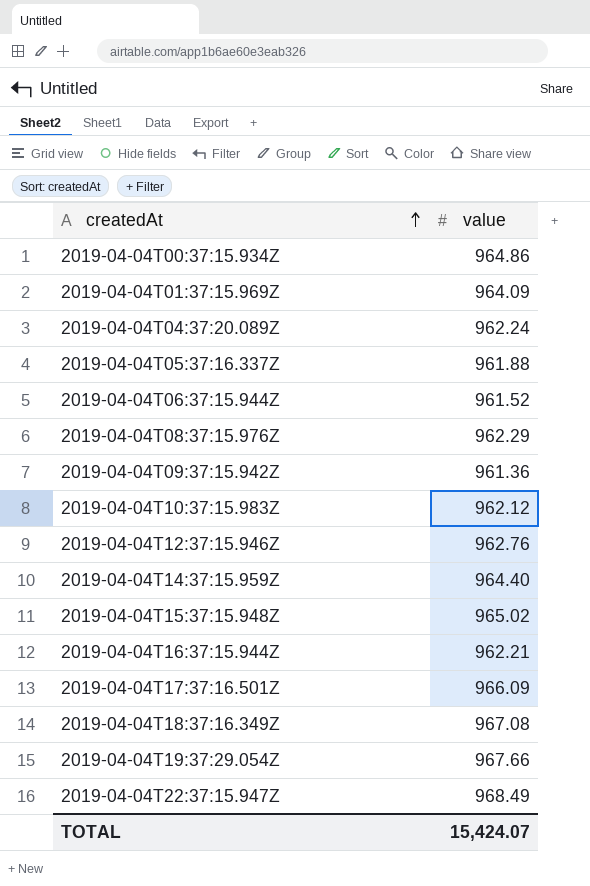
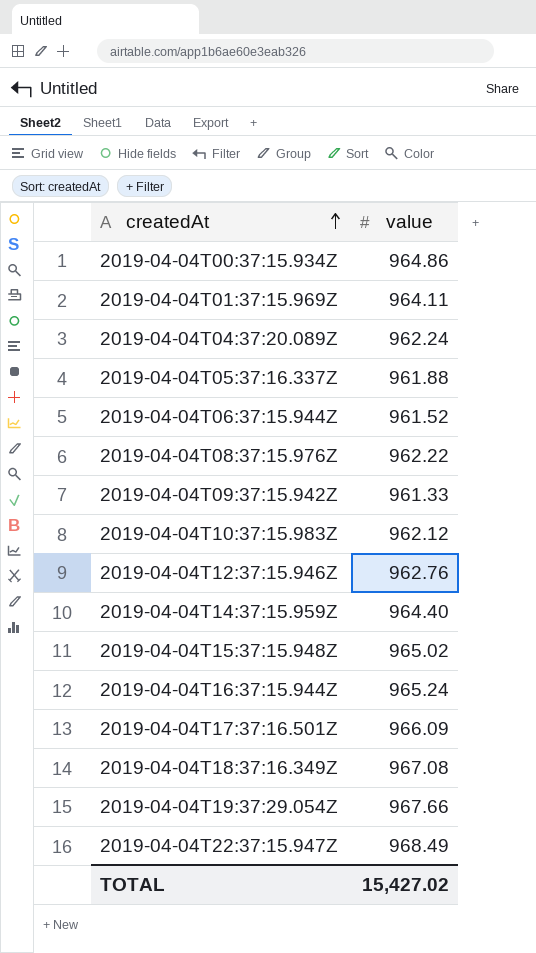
2019-04-04T01:37:15.969Z | value: 964.09 -> 964.11
2019-04-04T08:37:15.976Z | value: 962.29 -> 962.22
2019-04-04T09:37:15.942Z | value: 961.36 -> 961.33
2019-04-04T16:37:15.944Z | value: 962.21 -> 965.24
TOTAL | value: 15,424.07 -> 15,427.02

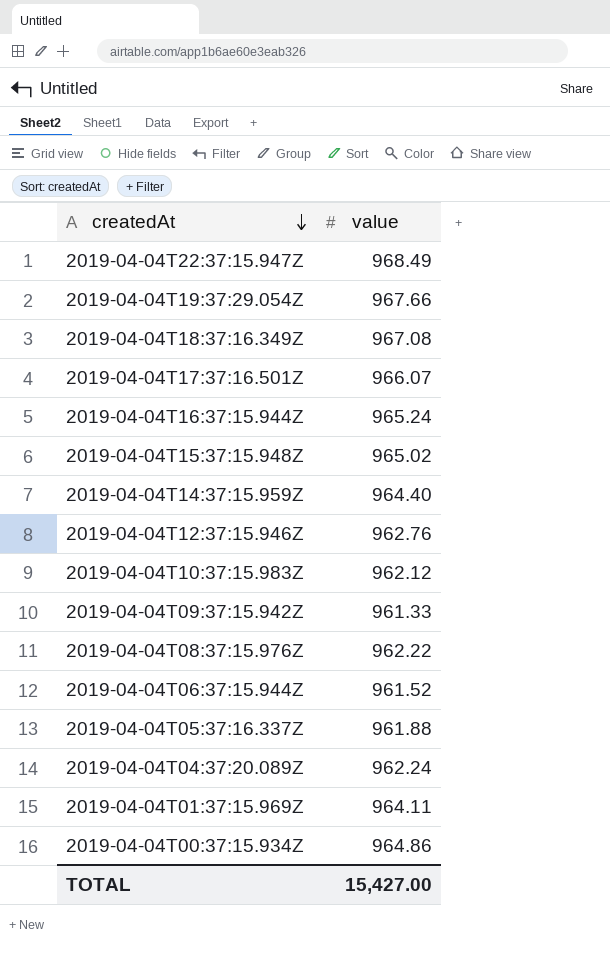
row order: createdAt ascending -> createdAt descending
2019-04-04T17:37:16.501Z | value: 966.09 -> 966.07
TOTAL | value: 15,427.02 -> 15,427.00

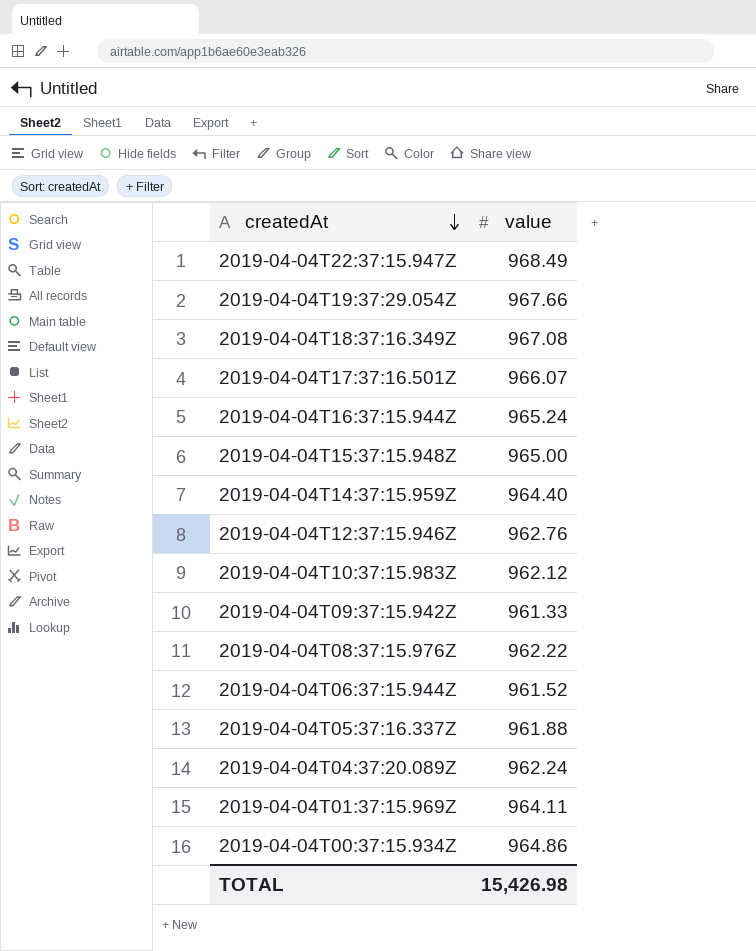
2019-04-04T15:37:15.948Z | value: 965.02 -> 965.00
TOTAL | value: 15,427.00 -> 15,426.98

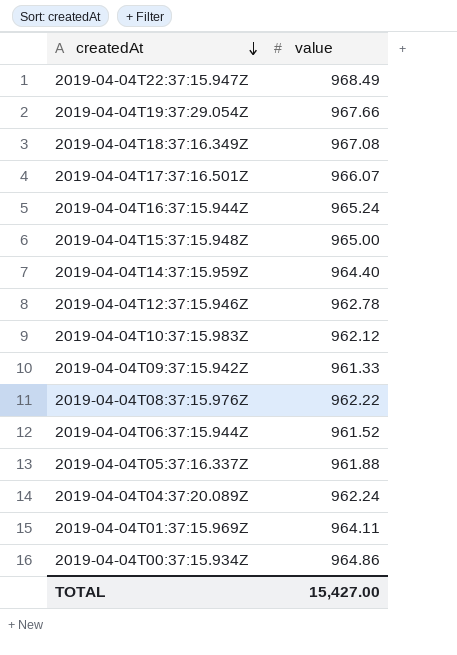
2019-04-04T12:37:15.946Z | value: 962.76 -> 962.78
TOTAL | value: 15,426.98 -> 15,427.00

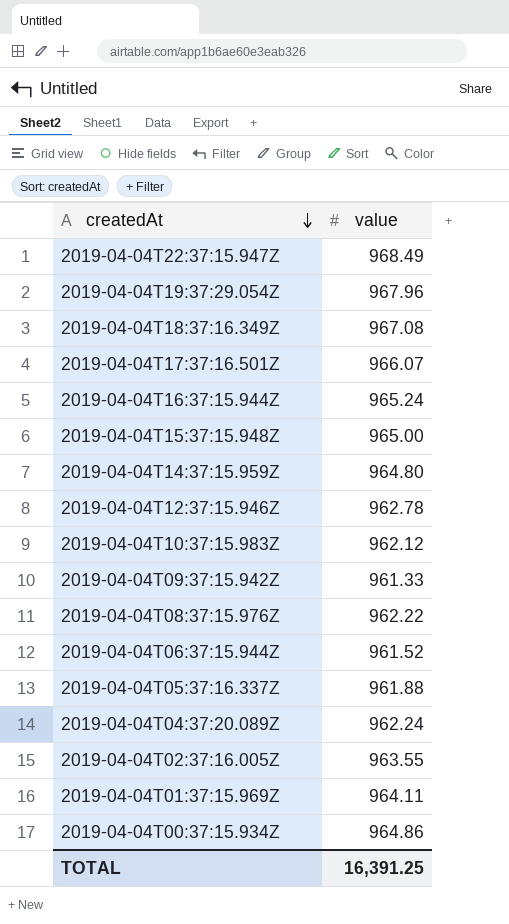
2019-04-04T19:37:29.054Z | value: 967.66 -> 967.96
2019-04-04T14:37:15.959Z | value: 964.40 -> 964.80
row 2019-04-04T02:37:16.005Z: none -> 963.55
TOTAL | value: 15,427.00 -> 16,391.25

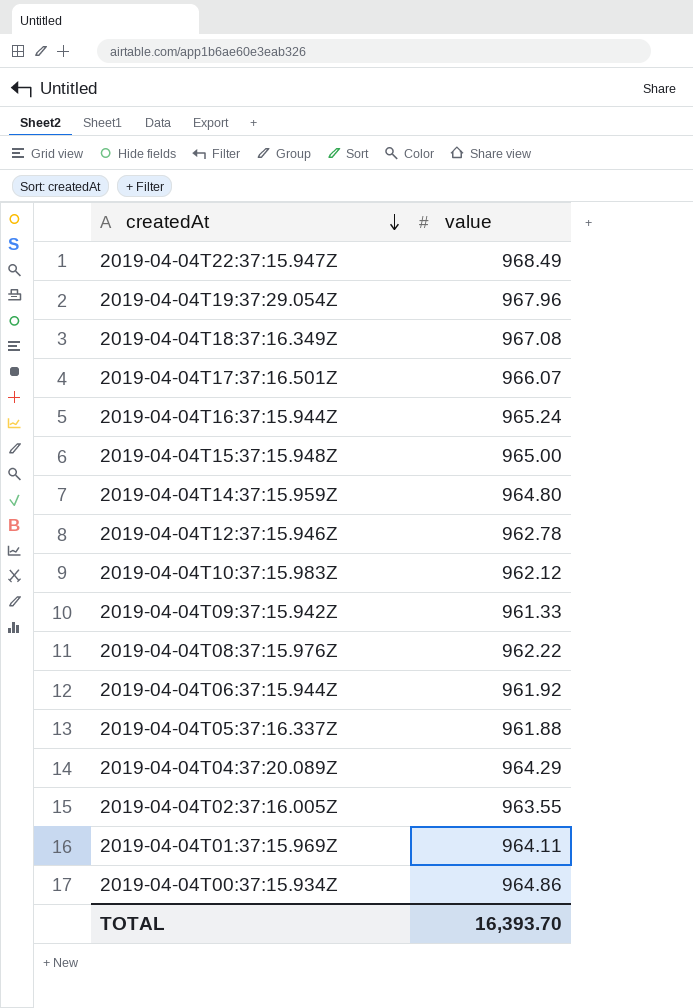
2019-04-04T06:37:15.944Z | value: 961.52 -> 961.92
2019-04-04T04:37:20.089Z | value: 962.24 -> 964.29
TOTAL | value: 16,391.25 -> 16,393.70

